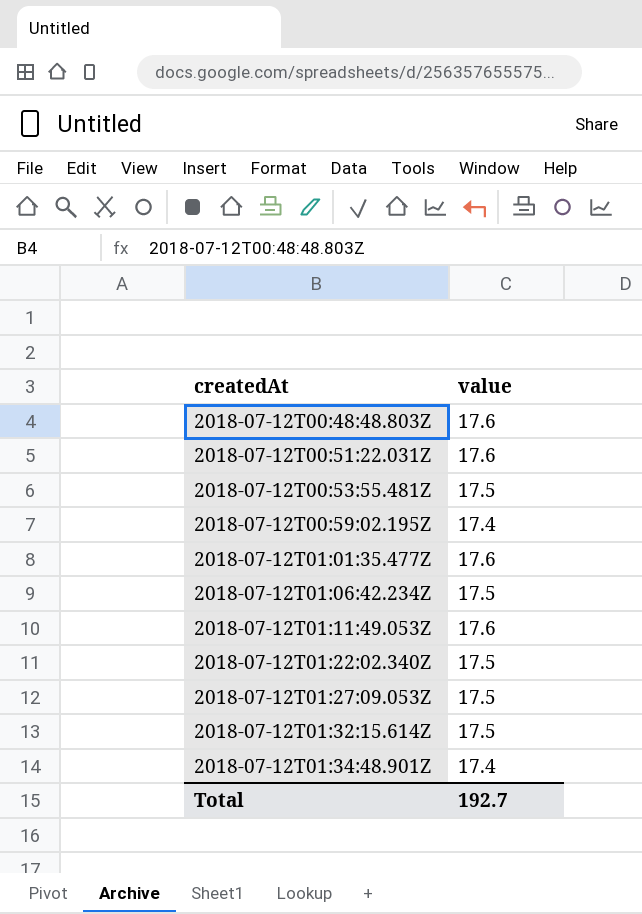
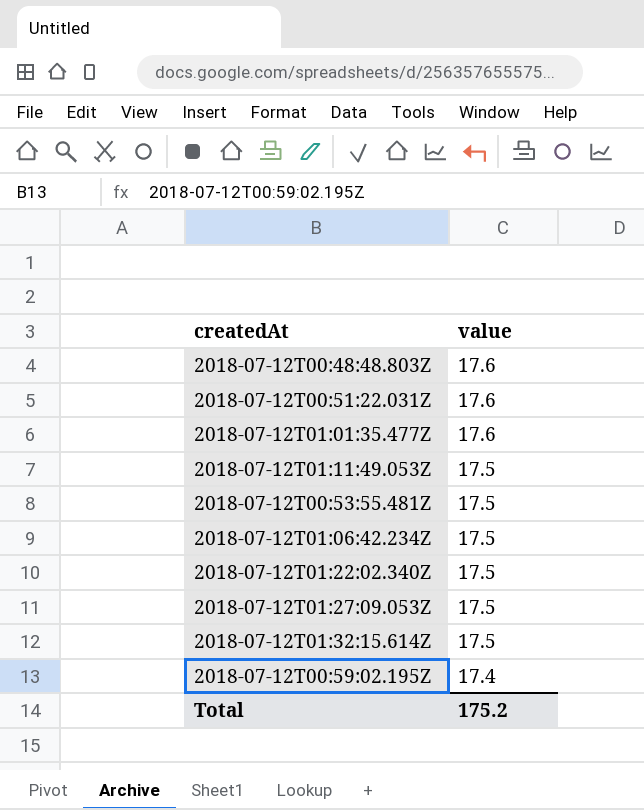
row order: createdAt ascending -> value descending
row 2018-07-12T01:34:48.901Z: 17.4 -> none
2018-07-12T01:11:49.053Z | value: 17.6 -> 17.5
Total | value: 192.7 -> 175.2

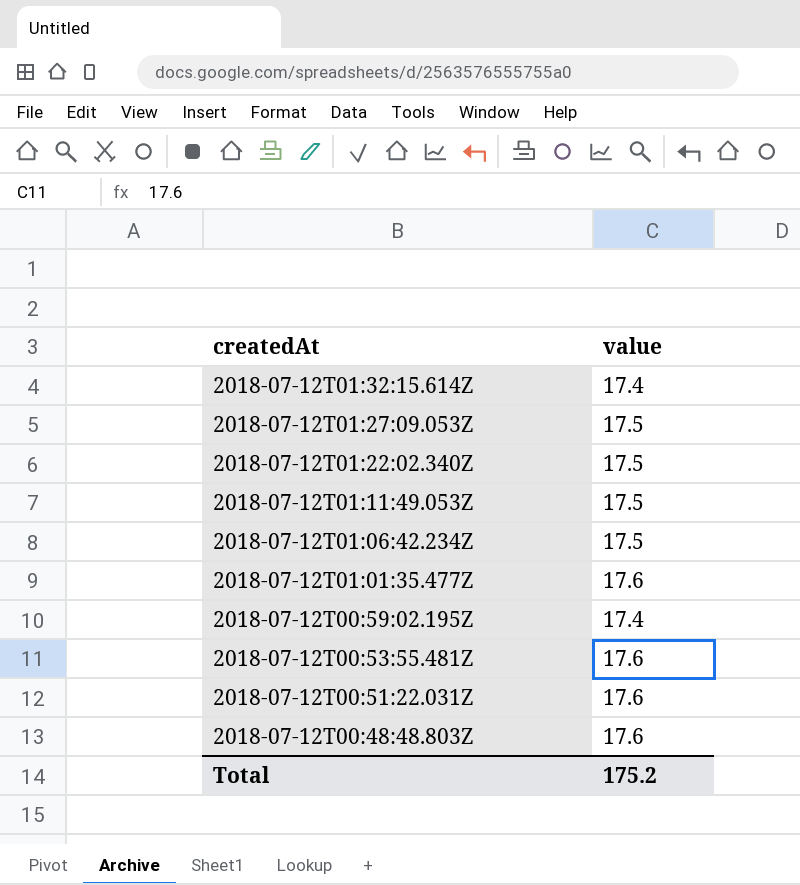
row order: value descending -> createdAt descending
2018-07-12T01:32:15.614Z | value: 17.5 -> 17.4
2018-07-12T00:53:55.481Z | value: 17.5 -> 17.6

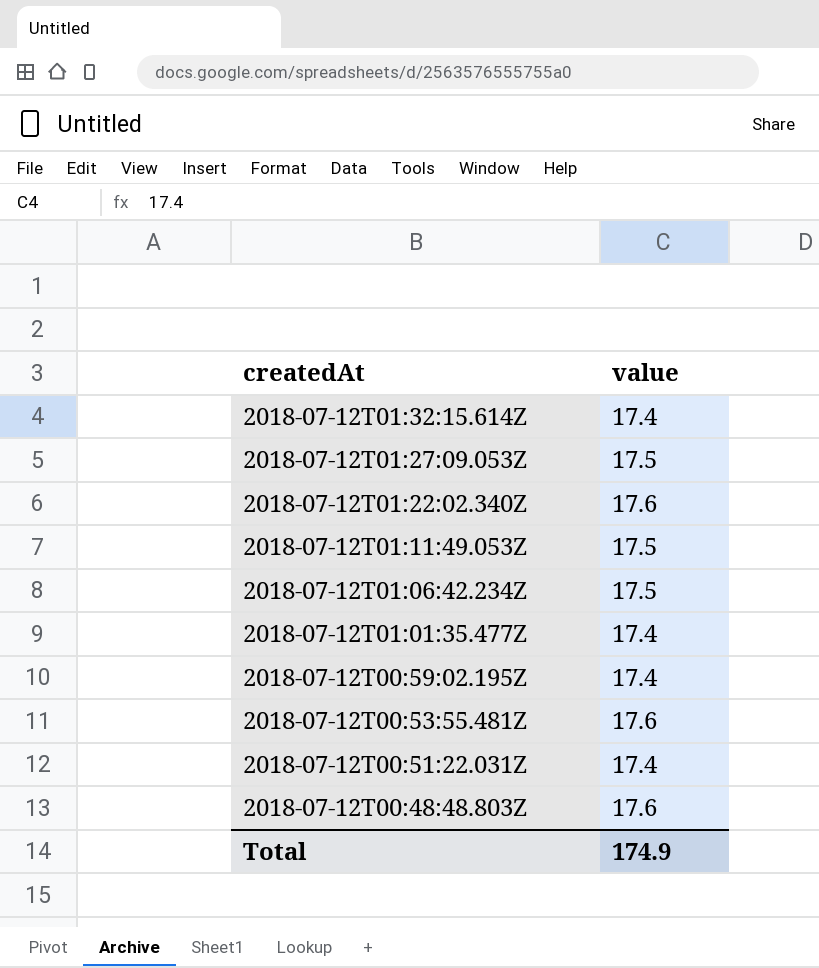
2018-07-12T01:22:02.340Z | value: 17.5 -> 17.6
2018-07-12T01:01:35.477Z | value: 17.6 -> 17.4
2018-07-12T00:51:22.031Z | value: 17.6 -> 17.4
Total | value: 175.2 -> 174.9

